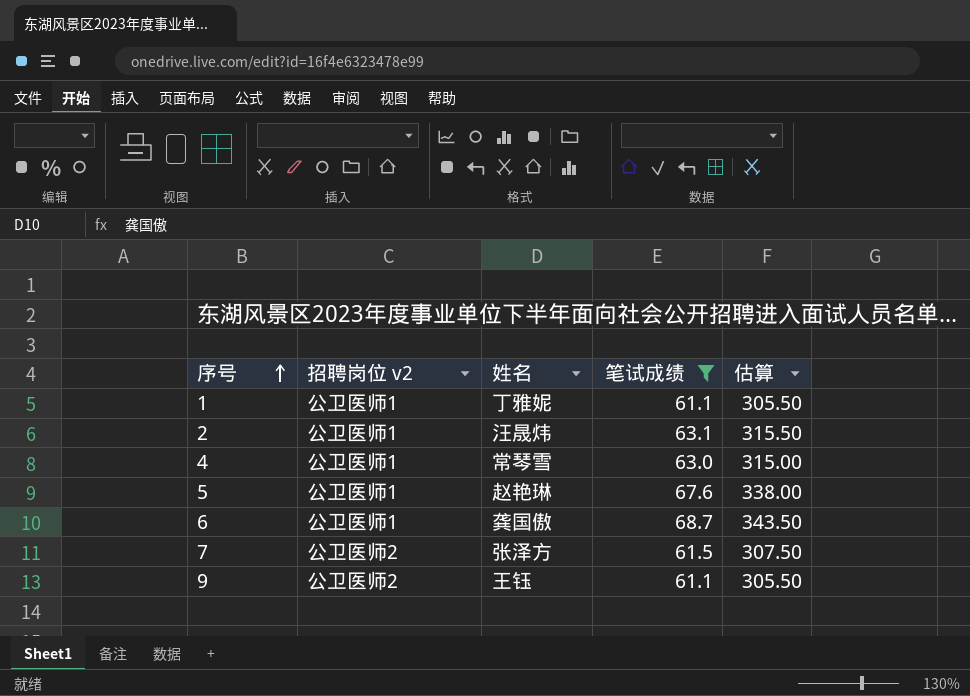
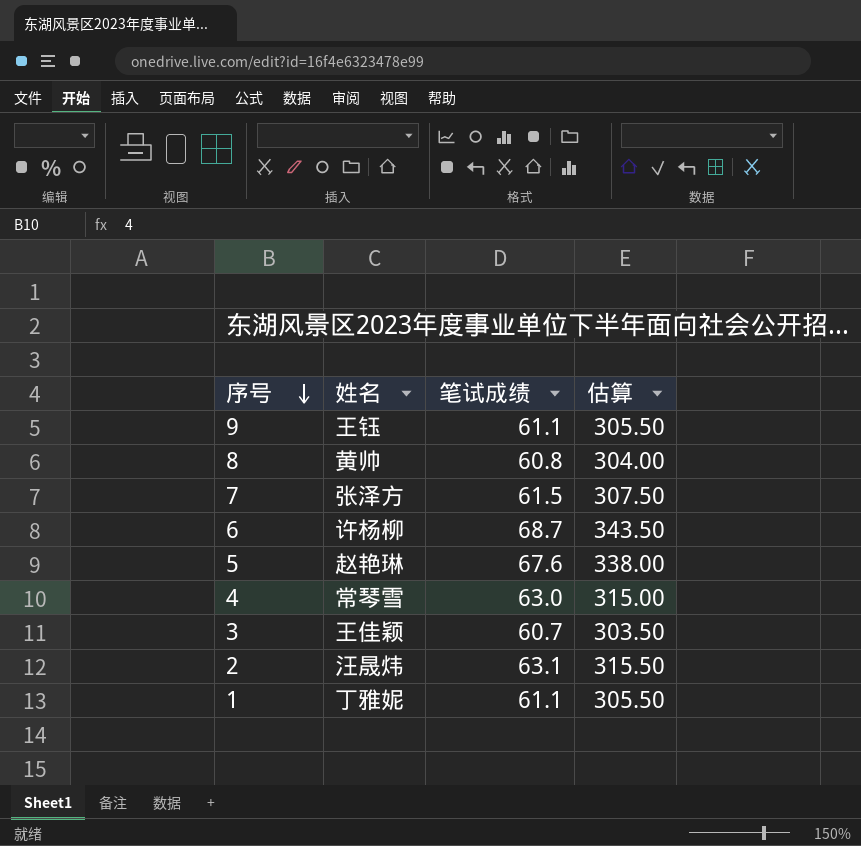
filter: 笔试成绩 >= 61.1 -> none
row order: 序号 ascending -> 序号 descending
column 招聘岗位 v2 | position: 2 -> none
6 | 姓名: 龚国傲 -> 许杨柳

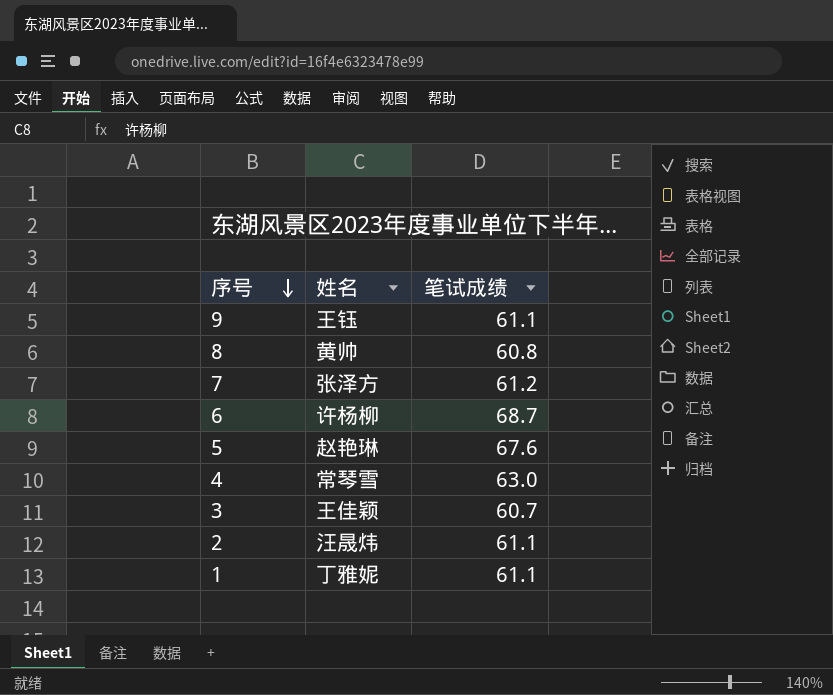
column 估算 | formula: [笔试成绩] * 5 -> none
7 | 笔试成绩: 61.5 -> 61.2
2 | 笔试成绩: 63.1 -> 61.1

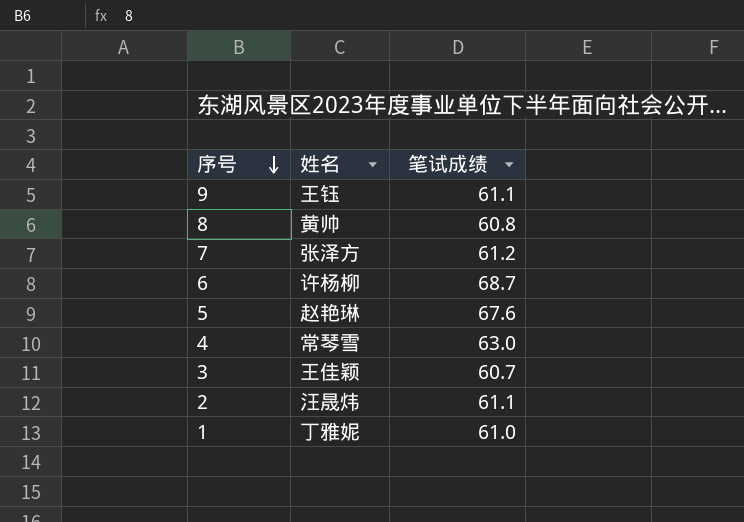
1 | 笔试成绩: 61.1 -> 61.0

